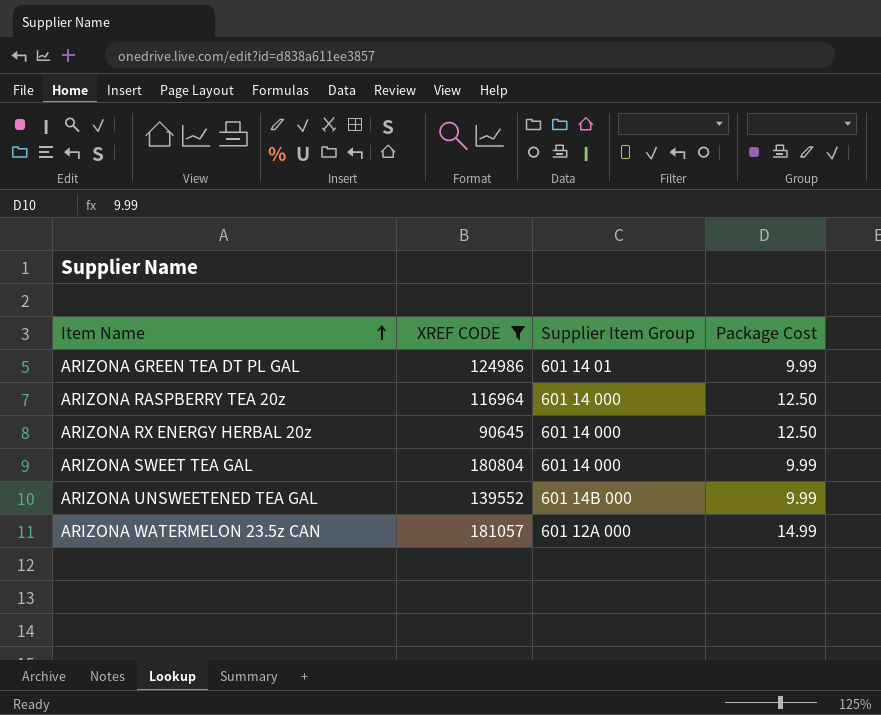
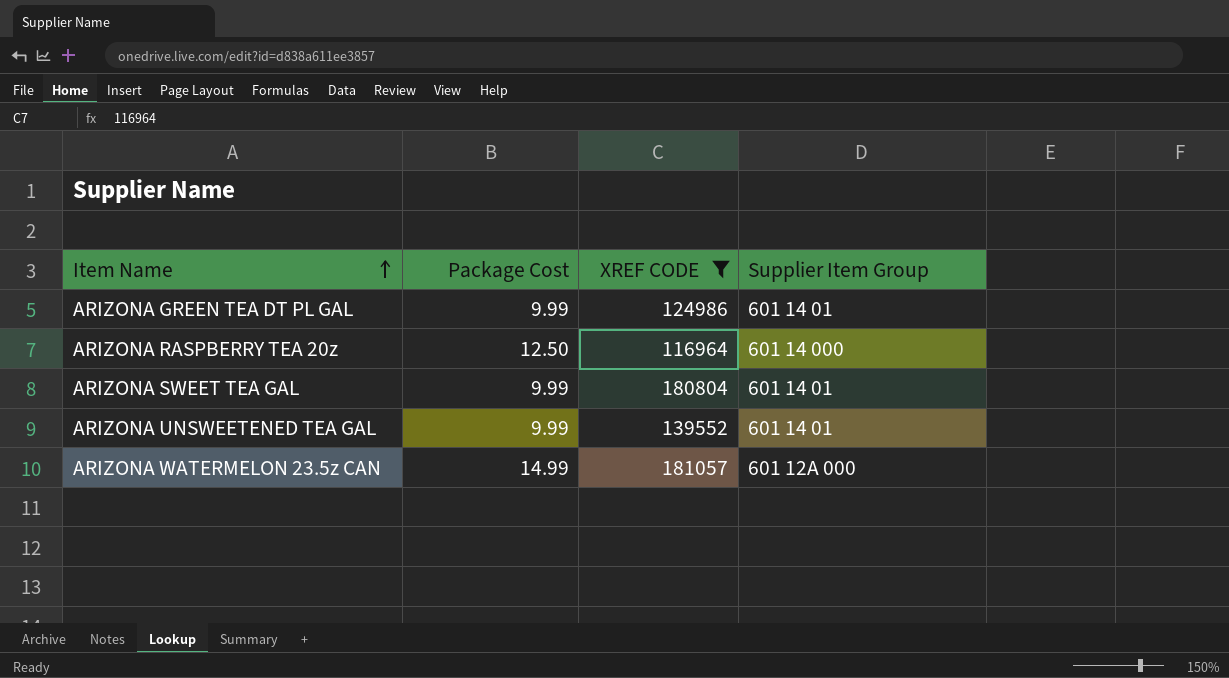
column Package Cost | position: 4 -> 2
row ARIZONA RX ENERGY HERBAL 20z: 90645 | 601 14 000 | 12.50 -> none
ARIZONA SWEET TEA GAL | Supplier Item Group: 601 14 000 -> 601 14 01
ARIZONA UNSWEETENED TEA GAL | Supplier Item Group: 601 14B 000 -> 601 14 01

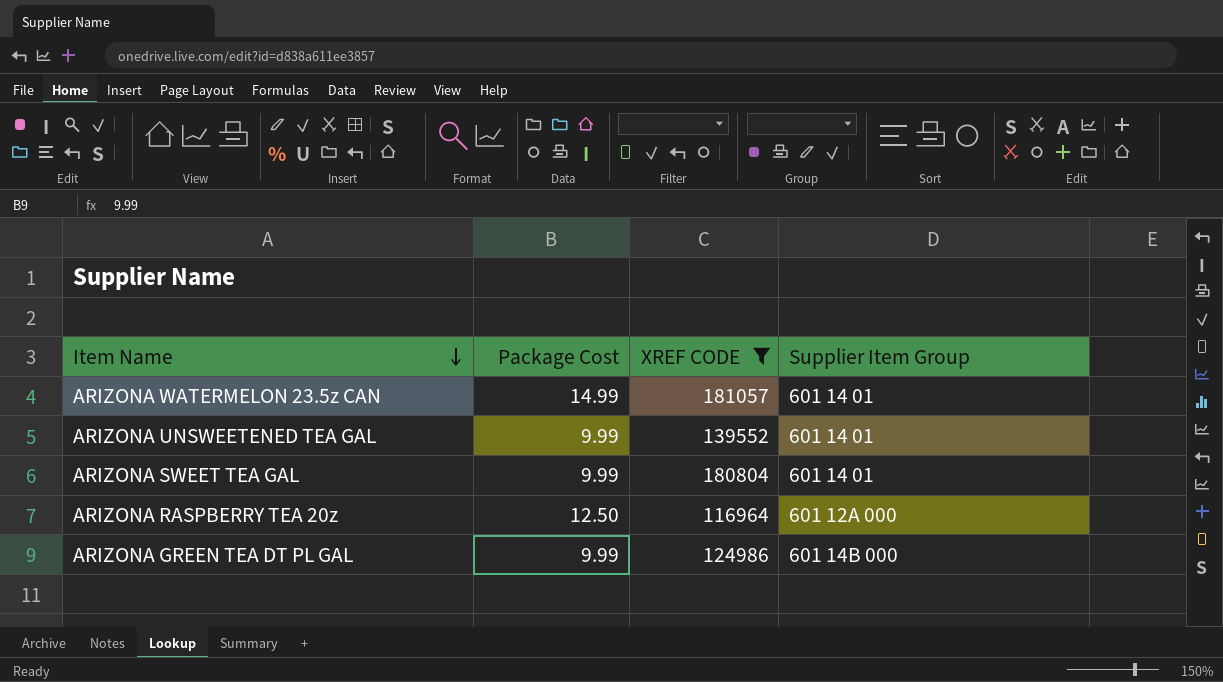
row order: Item Name ascending -> Item Name descending
ARIZONA WATERMELON 23.5z CAN | Supplier Item Group: 601 12A 000 -> 601 14 01
ARIZONA RASPBERRY TEA 20z | Supplier Item Group: 601 14 000 -> 601 12A 000
ARIZONA GREEN TEA DT PL GAL | Supplier Item Group: 601 14 01 -> 601 14B 000

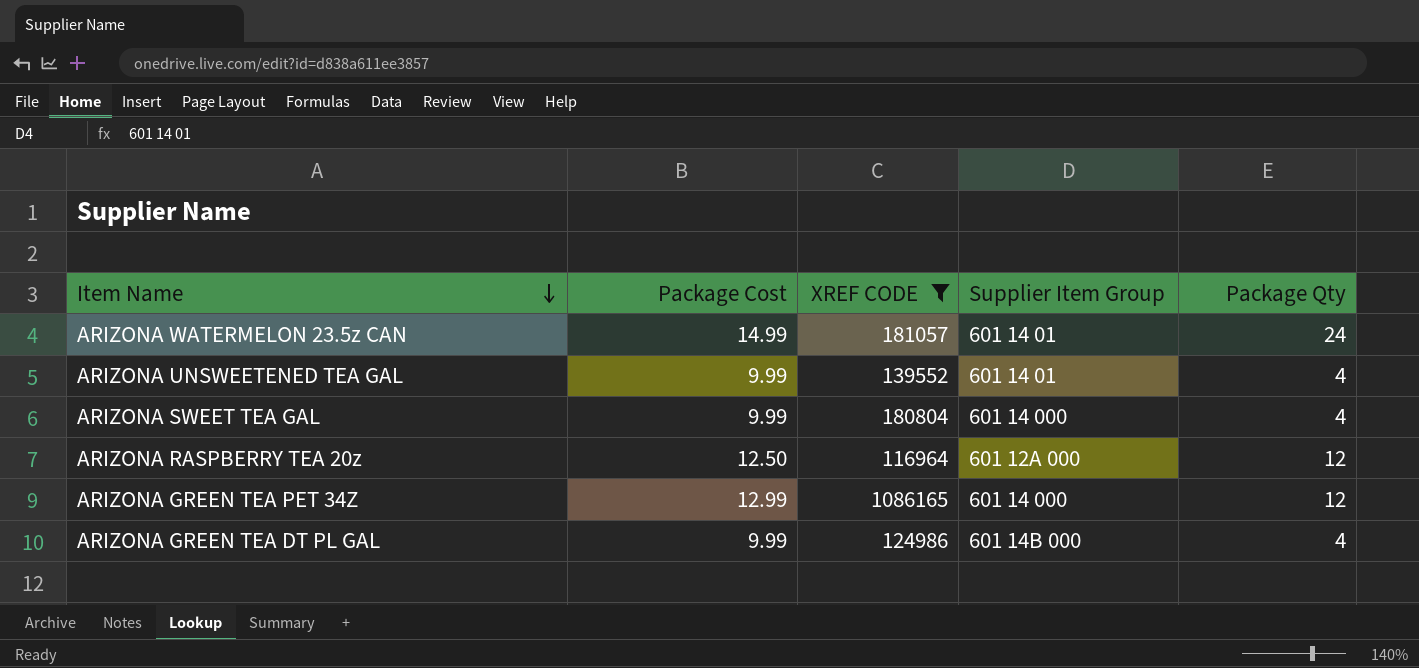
column Package Qty | position: none -> 5
ARIZONA SWEET TEA GAL | Supplier Item Group: 601 14 01 -> 601 14 000
row ARIZONA GREEN TEA PET 34Z: none -> 12.99 | 1086165 | 601 14 000 | 12

